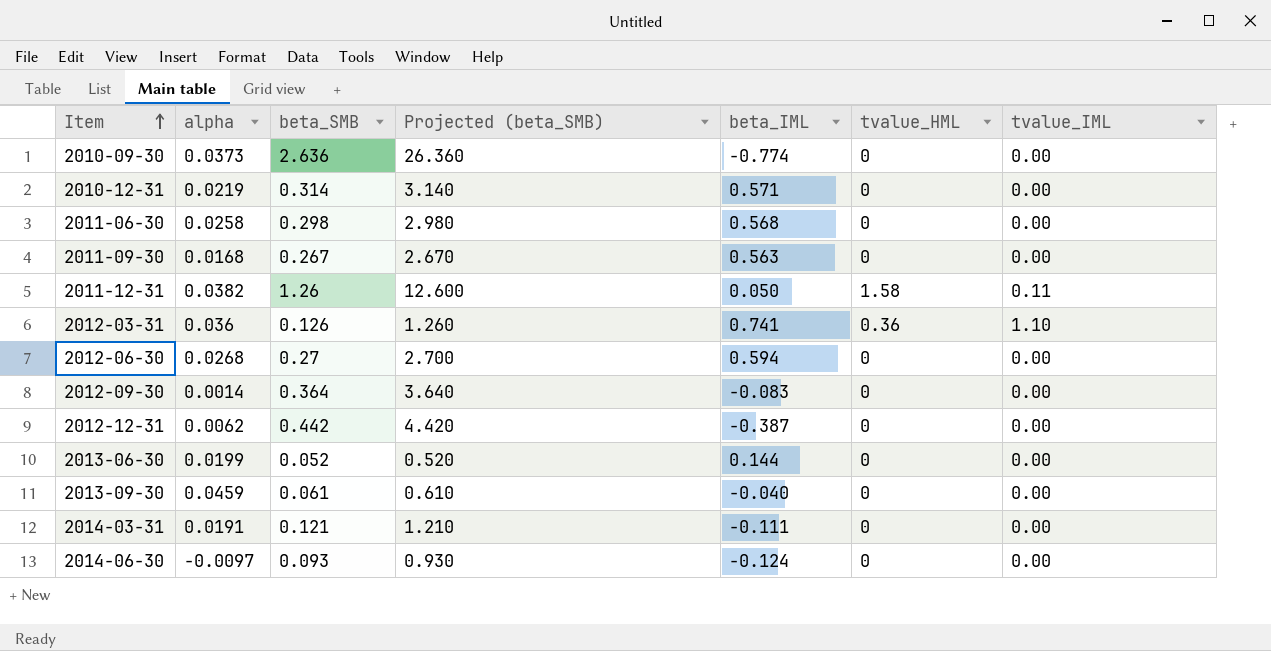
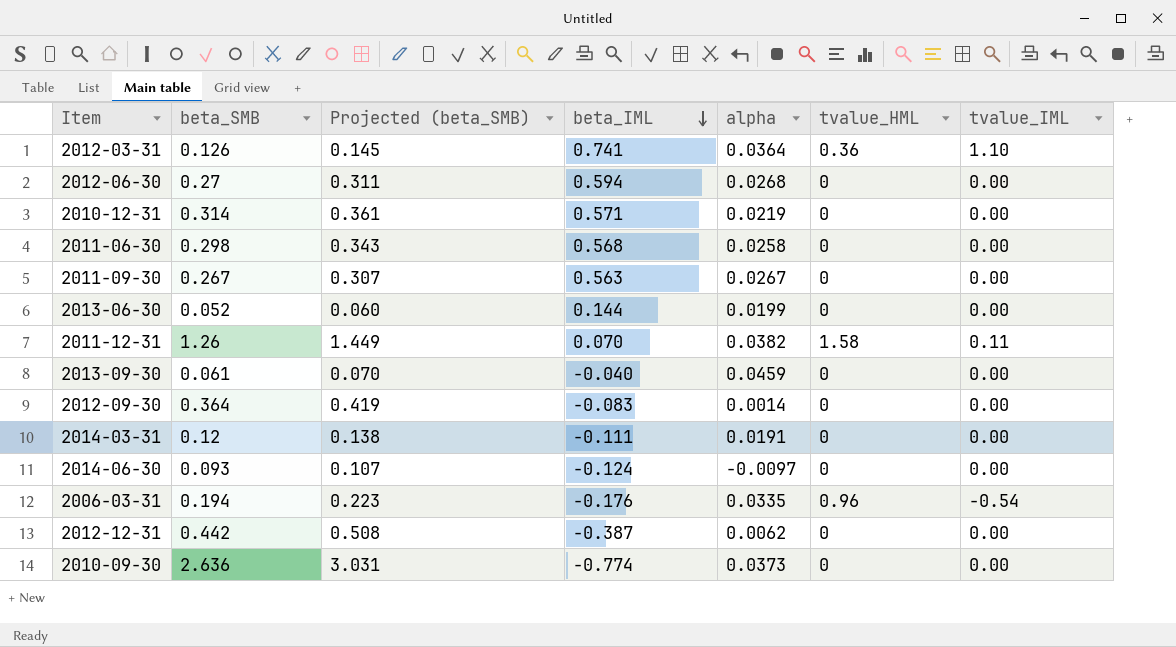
row order: Item ascending -> beta_IML descending
column Projected (beta_SMB) | formula: [beta_SMB] * 10 -> [beta_SMB] * 1.15
column alpha | position: 2 -> 5
2012-03-31 | alpha: 0.036 -> 0.0364
2011-09-30 | alpha: 0.0168 -> 0.0267
2011-12-31 | beta_IML: 0.050 -> 0.070
2014-03-31 | beta_SMB: 0.121 -> 0.12
row 2006-03-31: none -> 0.194 | 0.223 | -0.176 | 0.0335 | 0.96 | -0.54

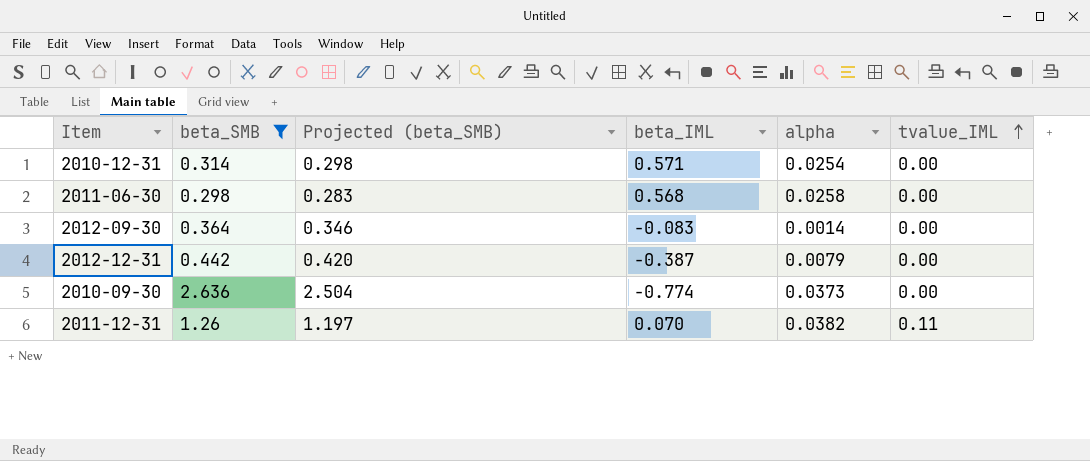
filter: none -> beta_SMB >= 0.298
row order: beta_IML descending -> tvalue_IML ascending
column tvalue_HML | position: 6 -> none
column Projected (beta_SMB) | formula: [beta_SMB] * 1.15 -> [beta_SMB] * 0.95
2010-12-31 | alpha: 0.0219 -> 0.0254
2012-12-31 | alpha: 0.0062 -> 0.0079

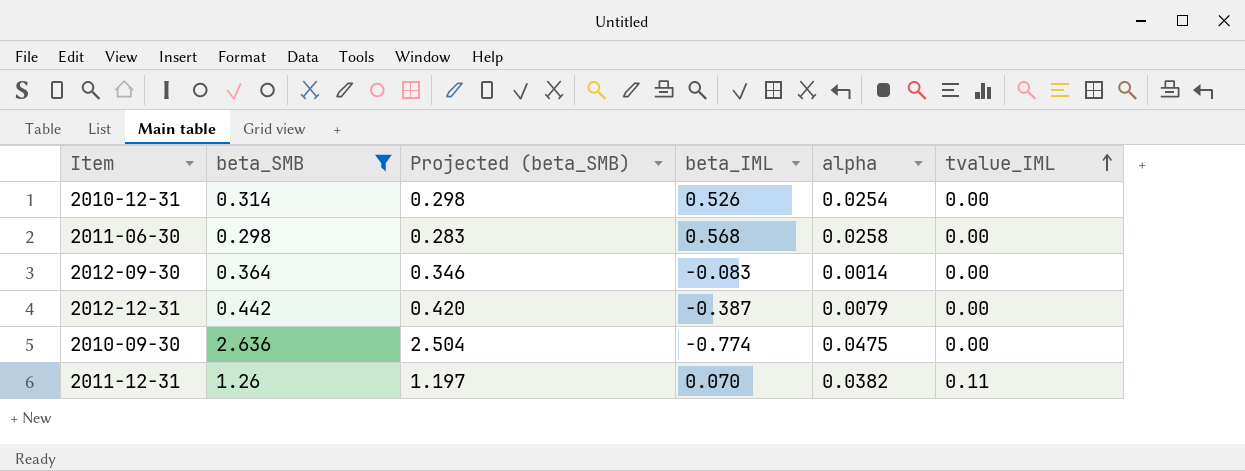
2010-12-31 | beta_IML: 0.571 -> 0.526
2010-09-30 | alpha: 0.0373 -> 0.0475

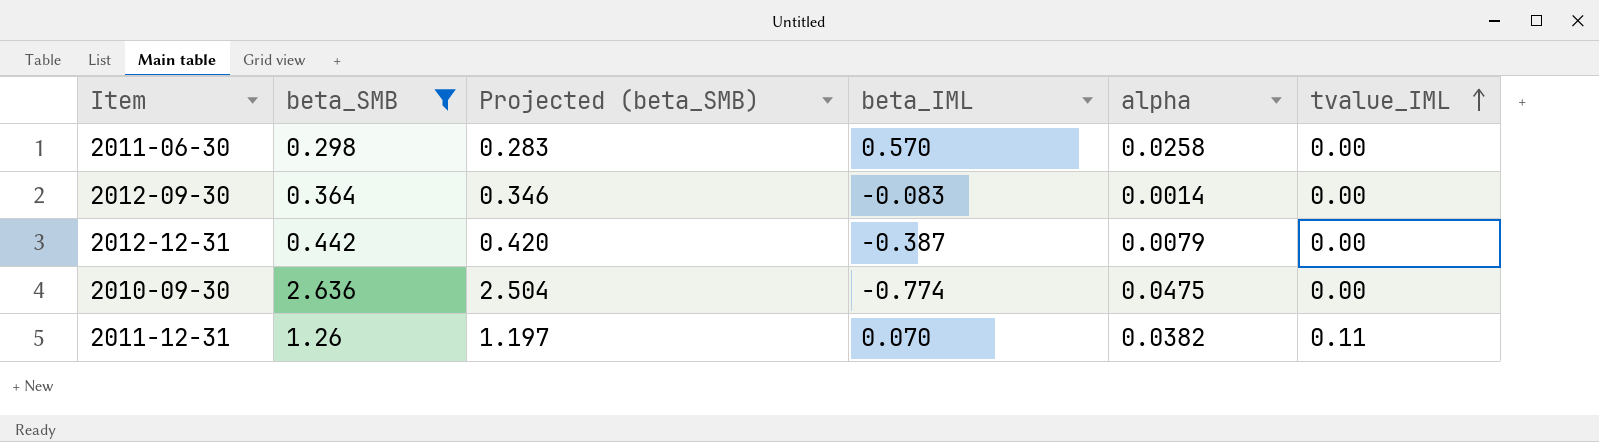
row 2010-12-31: 0.314 | 0.298 | 0.526 | 0.0254 | 0.00 -> none
2011-06-30 | beta_IML: 0.568 -> 0.570

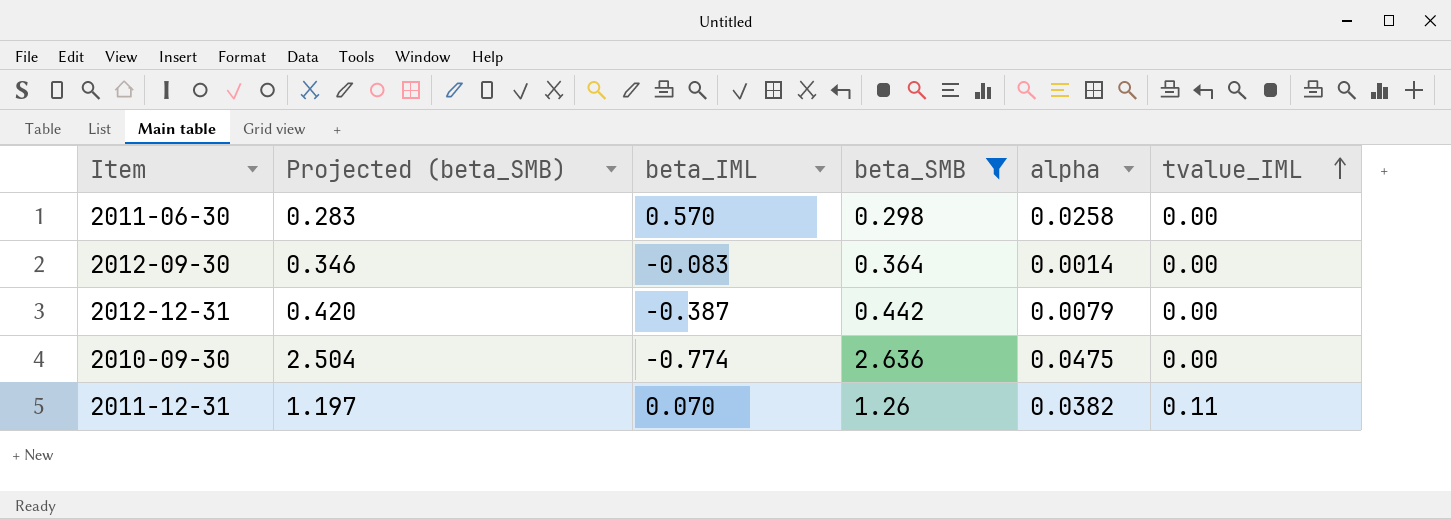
column beta_SMB | position: 2 -> 4

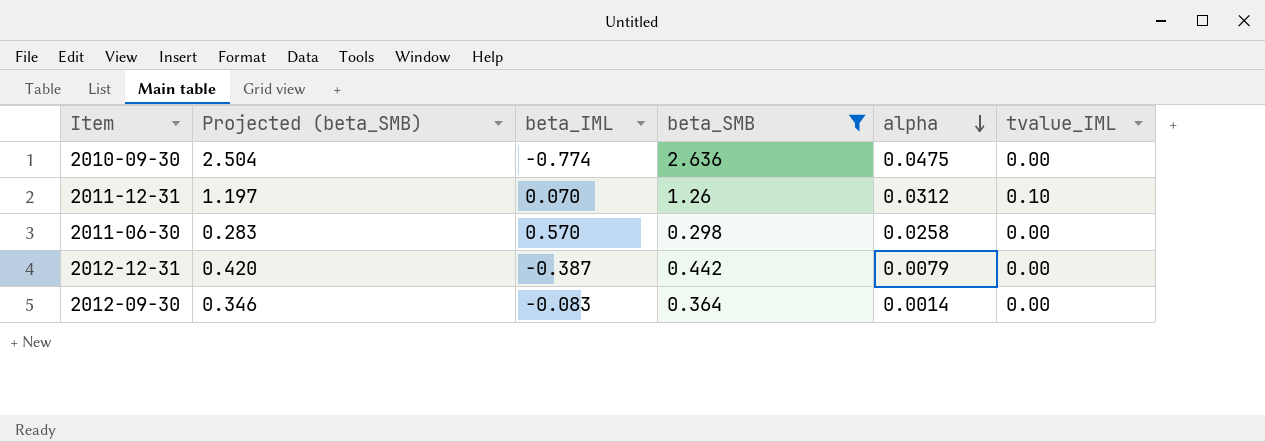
row order: tvalue_IML ascending -> alpha descending
2011-12-31 | alpha: 0.0382 -> 0.0312
2011-12-31 | tvalue_IML: 0.11 -> 0.10

